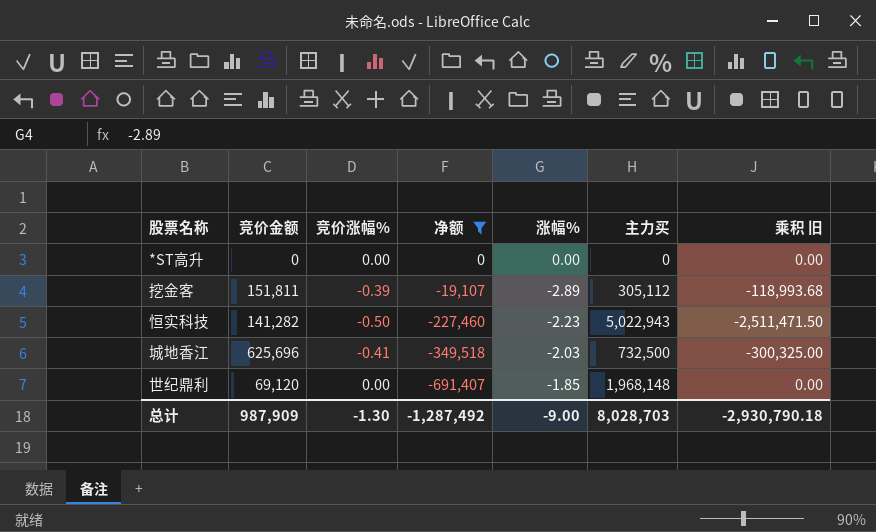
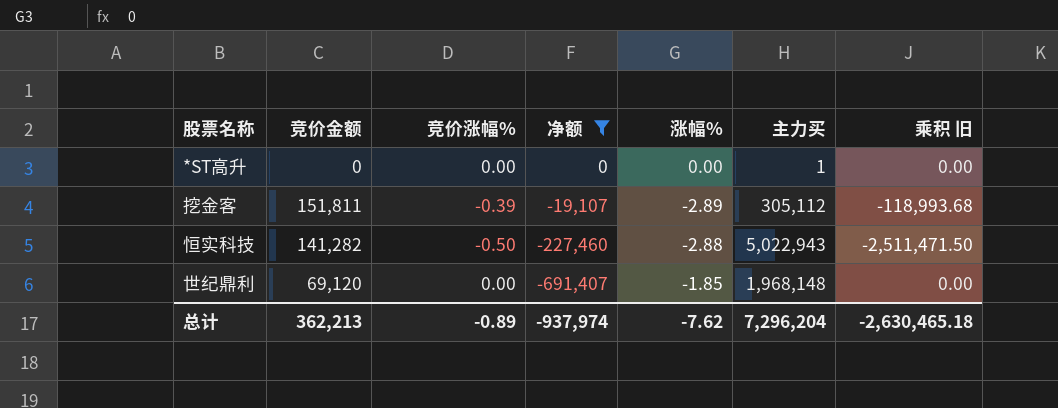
row 城地香江: 625,696 | -0.41 | -349,518 | -2.03 | 732,500 | -300,325.00 -> none
*ST高升 | 主力买: 0 -> 1
恒实科技 | 涨幅%: -2.23 -> -2.88
总计 | 竞价金额: 987,909 -> 362,213
总计 | 竞价涨幅%: -1.30 -> -0.89
总计 | 净额: -1,287,492 -> -937,974
总计 | 涨幅%: -9.00 -> -7.62
总计 | 主力买: 8,028,703 -> 7,296,204
总计 | 乘积 旧: -2,930,790.18 -> -2,630,465.18

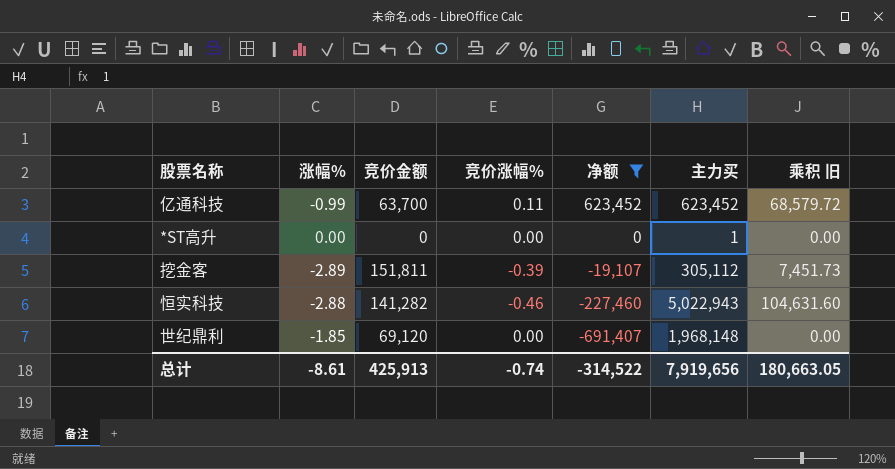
column 涨幅% | position: 5 -> 2
column 乘积 旧 | formula: [竞价涨幅%] * [主力买] -> [竞价涨幅%] * [净额]
row 亿通科技: none -> -0.99 | 63,700 | 0.11 | 623,452 | 623,452 | 68,579.72
恒实科技 | 竞价涨幅%: -0.50 -> -0.46
总计 | 涨幅%: -7.62 -> -8.61
总计 | 竞价金额: 362,213 -> 425,913
总计 | 竞价涨幅%: -0.89 -> -0.74
总计 | 净额: -937,974 -> -314,522
总计 | 主力买: 7,296,204 -> 7,919,656
总计 | 乘积 旧: -2,630,465.18 -> 180,663.05

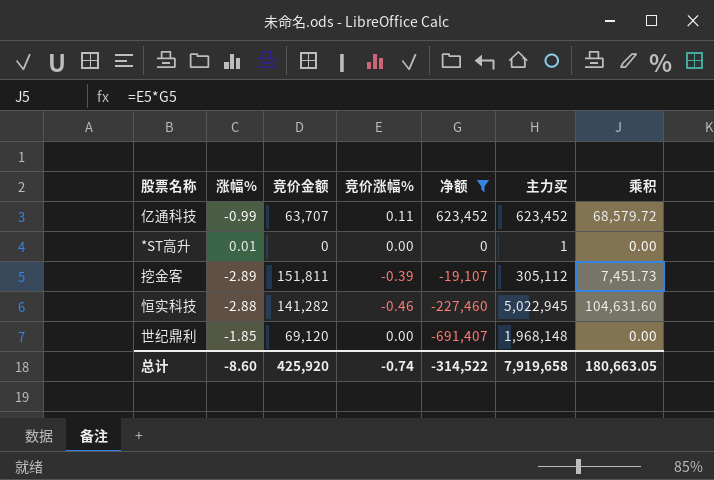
column name: 乘积 旧 -> 乘积
亿通科技 | 竞价金额: 63,700 -> 63,707
*ST高升 | 涨幅%: 0.00 -> 0.01
恒实科技 | 主力买: 5,022,943 -> 5,022,945
总计 | 涨幅%: -8.61 -> -8.60
总计 | 竞价金额: 425,913 -> 425,920
总计 | 主力买: 7,919,656 -> 7,919,658

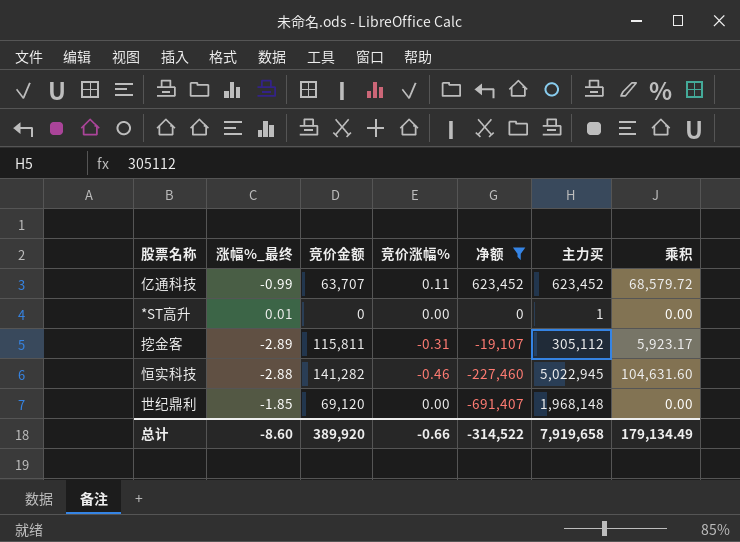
column name: 涨幅% -> 涨幅%_最终
挖金客 | 竞价金额: 151,811 -> 115,811
挖金客 | 竞价涨幅%: -0.39 -> -0.31
挖金客 | 乘积: 7,451.73 -> 5,923.17
总计 | 竞价金额: 425,920 -> 389,920
总计 | 竞价涨幅%: -0.74 -> -0.66
总计 | 乘积: 180,663.05 -> 179,134.49

